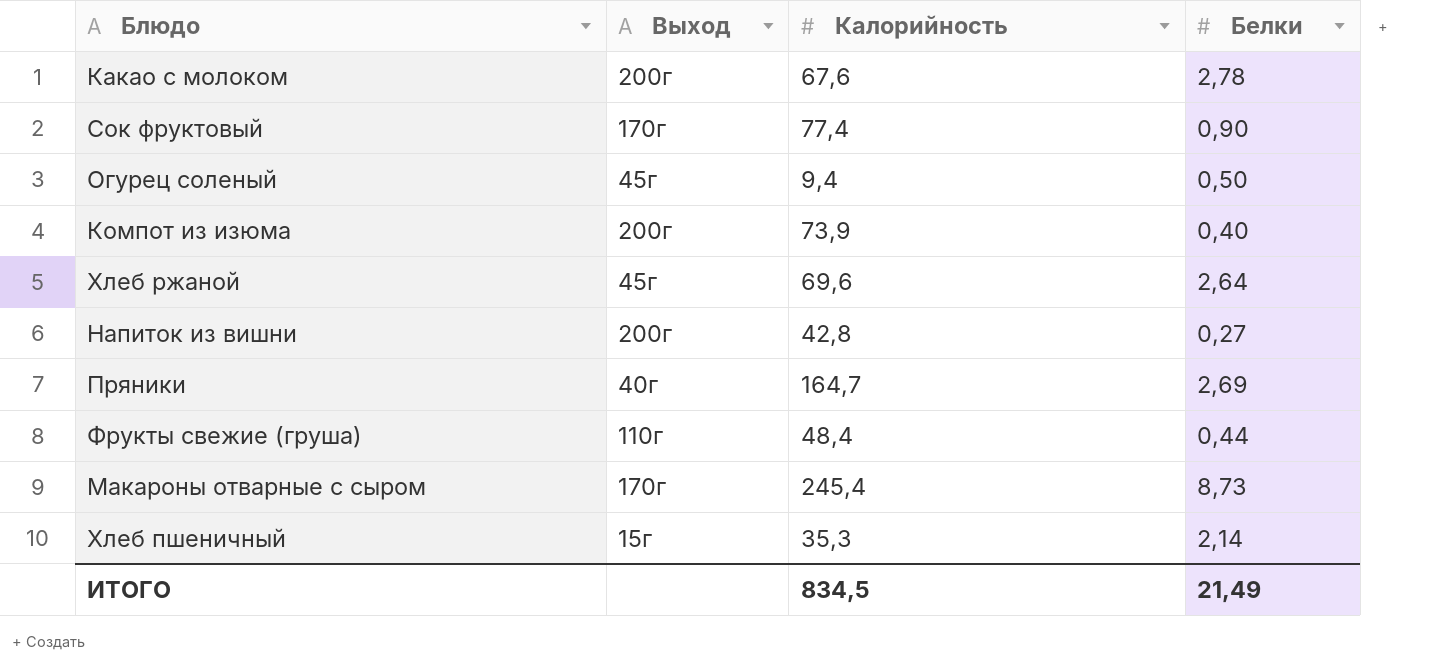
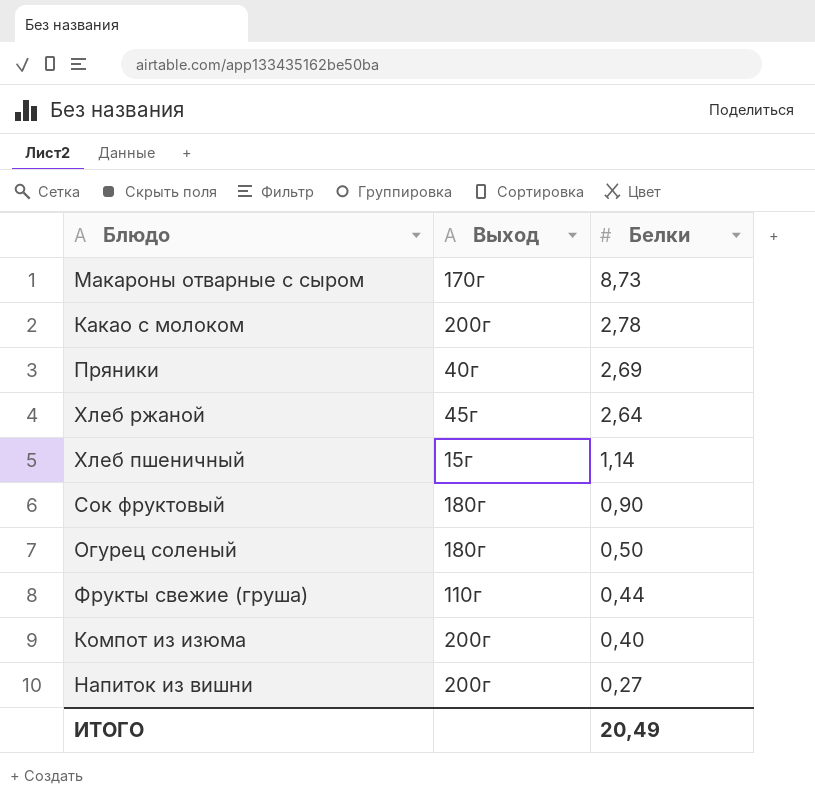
row order: none -> Белки descending
column Калорийность | position: 3 -> none
Хлеб пшеничный | Белки: 2,14 -> 1,14
Сок фруктовый | Выход: 170г -> 180г
Огурец соленый | Выход: 45г -> 180г
ИТОГО | Белки: 21,49 -> 20,49

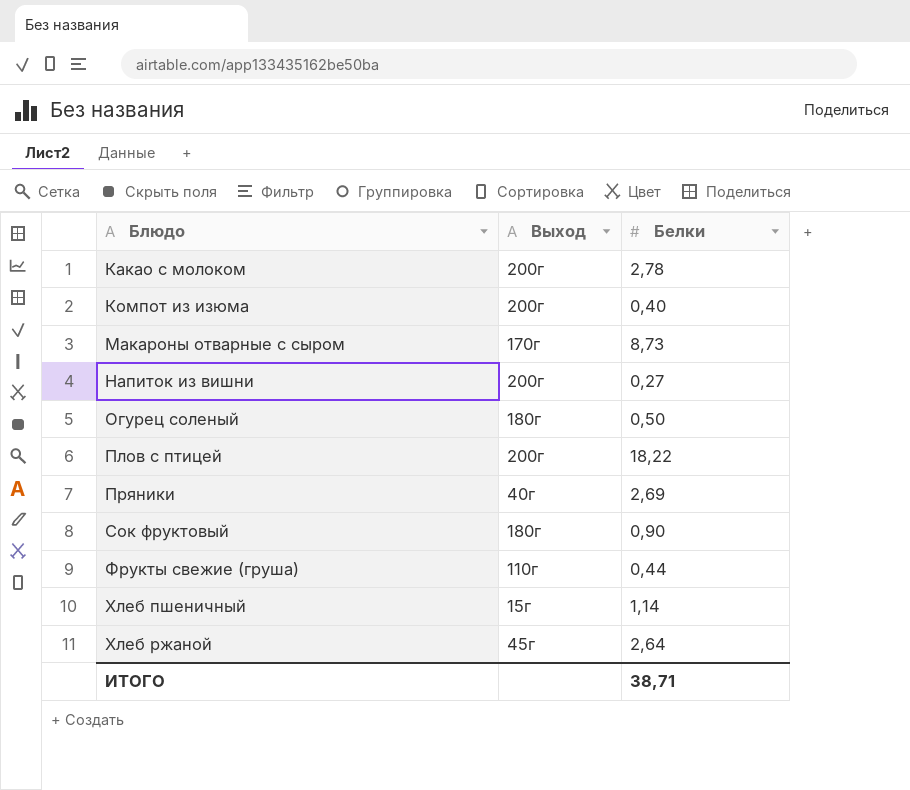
row order: Белки descending -> Блюдо ascending
row Плов с птицей: none -> 200г | 18,22
ИТОГО | Белки: 20,49 -> 38,71

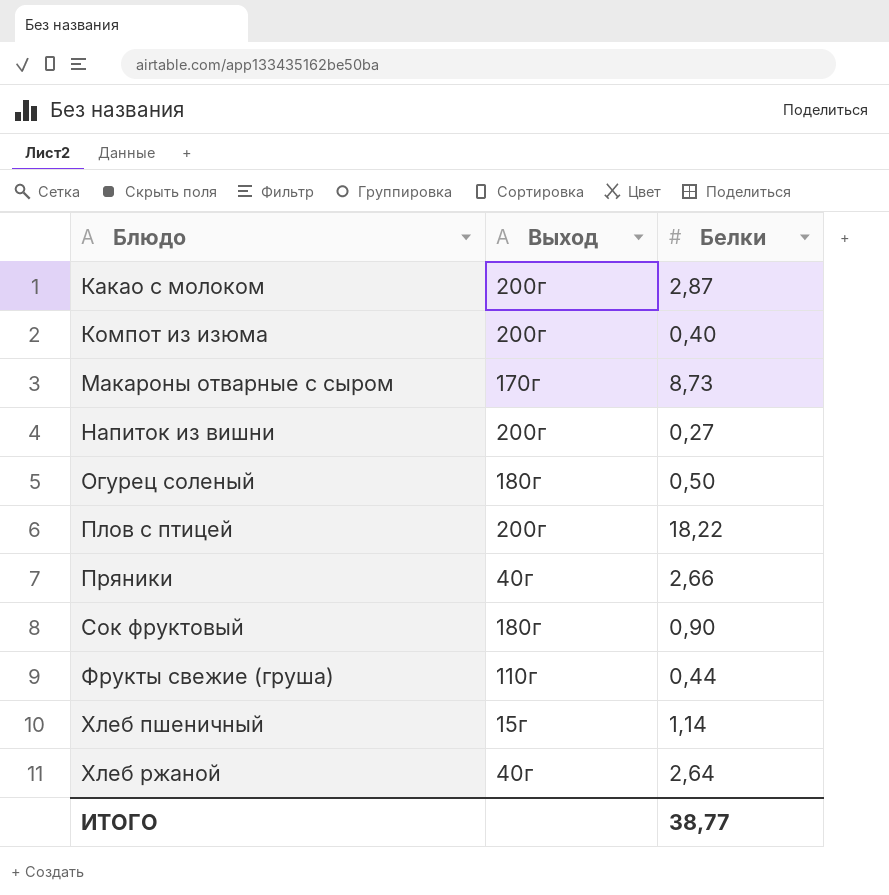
Какао с молоком | Белки: 2,78 -> 2,87
Пряники | Белки: 2,69 -> 2,66
Хлеб ржаной | Выход: 45г -> 40г
ИТОГО | Белки: 38,71 -> 38,77

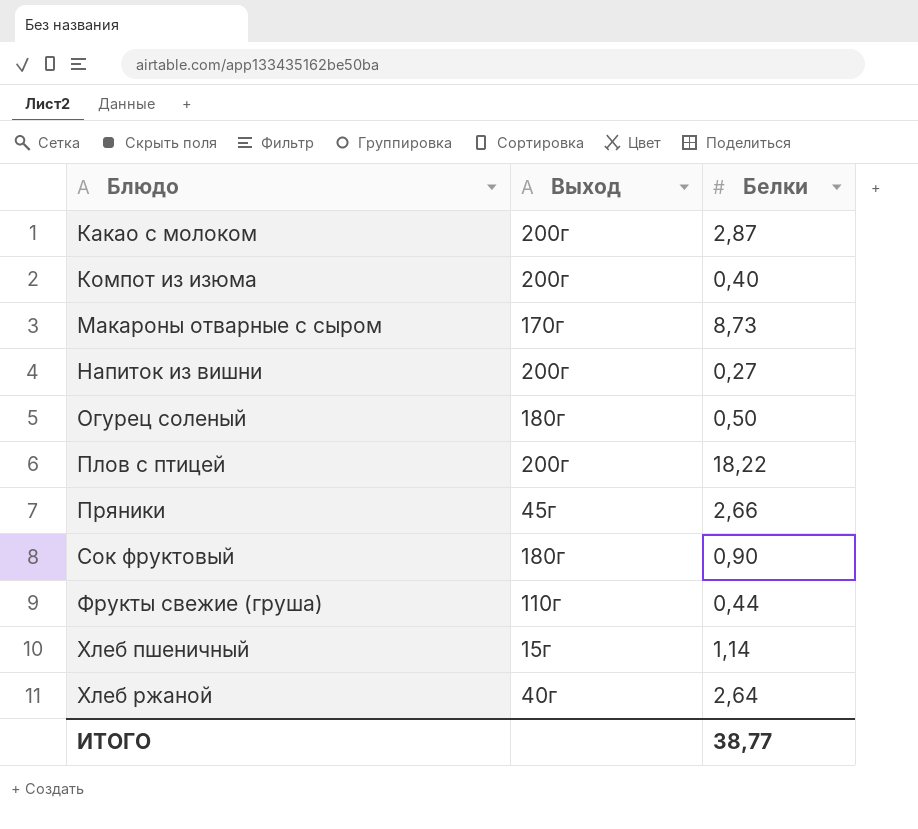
Пряники | Выход: 40г -> 45г

